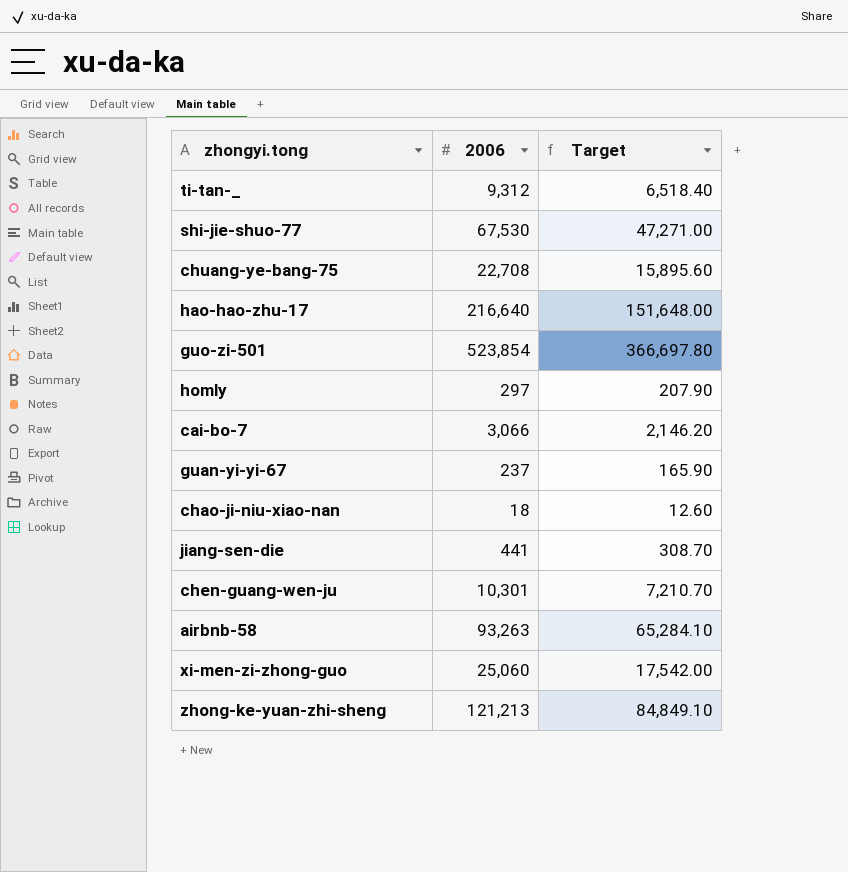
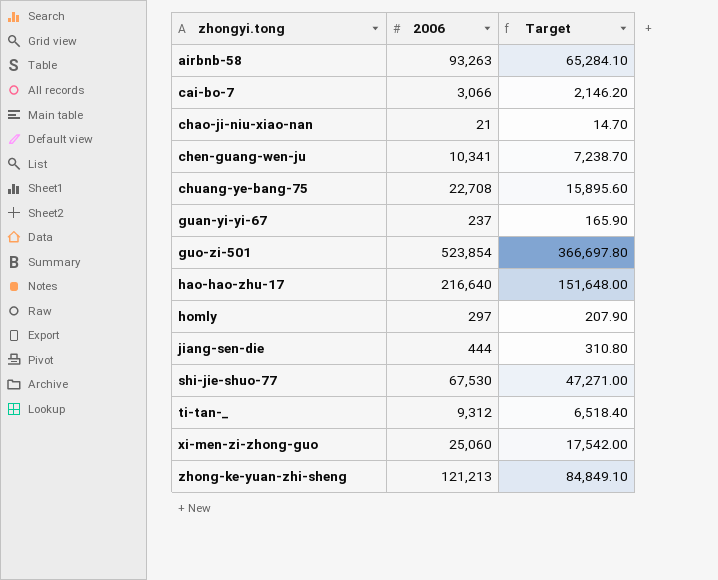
row order: none -> zhongyi.tong ascending
chao-ji-niu-xiao-nan | 2006: 18 -> 21
chao-ji-niu-xiao-nan | Target: 12.60 -> 14.70
chen-guang-wen-ju | 2006: 10,301 -> 10,341
chen-guang-wen-ju | Target: 7,210.70 -> 7,238.70
jiang-sen-die | 2006: 441 -> 444
jiang-sen-die | Target: 308.70 -> 310.80

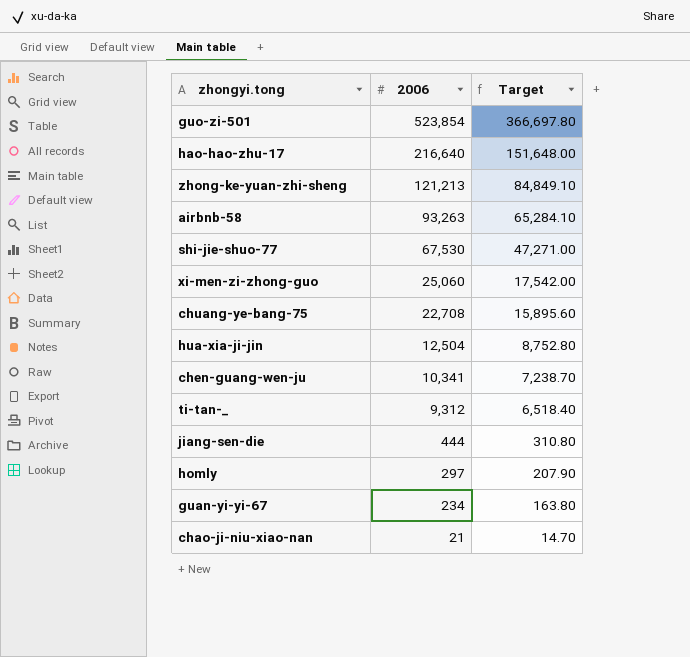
row order: zhongyi.tong ascending -> 2006 descending
row cai-bo-7: 3,066 | 2,146.20 -> none
row hua-xia-ji-jin: none -> 12,504 | 8,752.80
guan-yi-yi-67 | 2006: 237 -> 234
guan-yi-yi-67 | Target: 165.90 -> 163.80

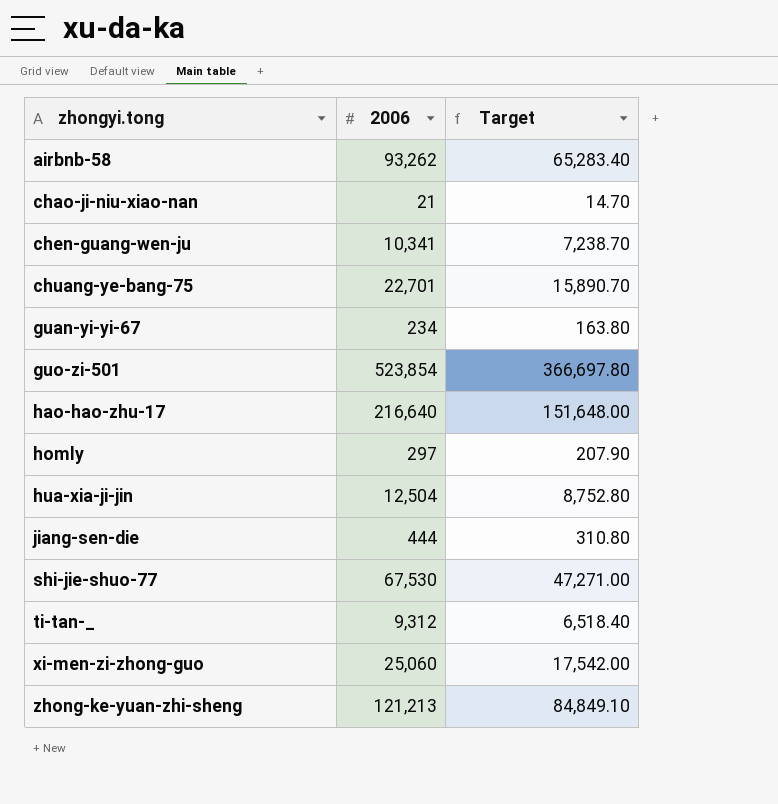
row order: 2006 descending -> zhongyi.tong ascending
airbnb-58 | 2006: 93,263 -> 93,262
airbnb-58 | Target: 65,284.10 -> 65,283.40
chuang-ye-bang-75 | 2006: 22,708 -> 22,701
chuang-ye-bang-75 | Target: 15,895.60 -> 15,890.70

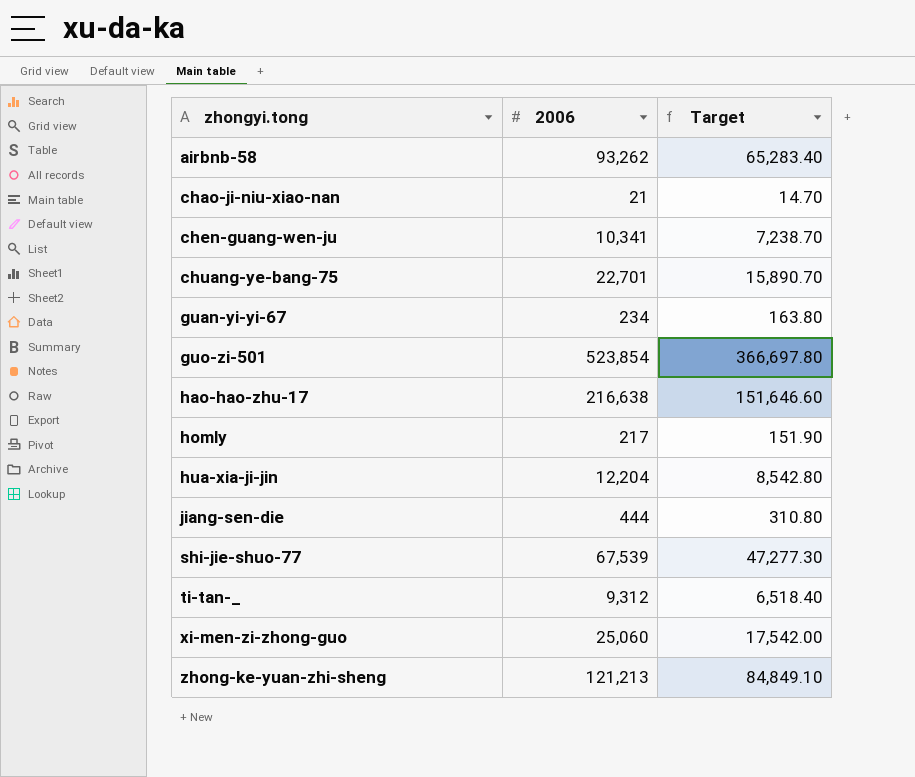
hao-hao-zhu-17 | 2006: 216,640 -> 216,638
hao-hao-zhu-17 | Target: 151,648.00 -> 151,646.60
homly | 2006: 297 -> 217
homly | Target: 207.90 -> 151.90
hua-xia-ji-jin | 2006: 12,504 -> 12,204
hua-xia-ji-jin | Target: 8,752.80 -> 8,542.80
shi-jie-shuo-77 | 2006: 67,530 -> 67,539
shi-jie-shuo-77 | Target: 47,271.00 -> 47,277.30

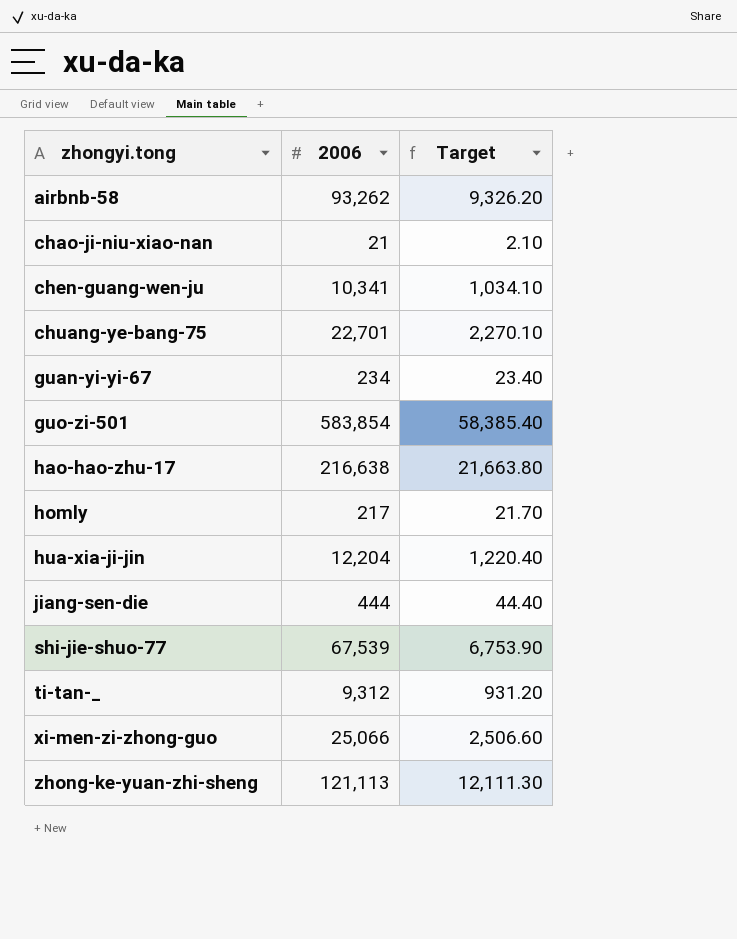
column Target | formula: [2006] * 0.7 -> [2006] * 0.1
guo-zi-501 | 2006: 523,854 -> 583,854
xi-men-zi-zhong-guo | 2006: 25,060 -> 25,066
zhong-ke-yuan-zhi-sheng | 2006: 121,213 -> 121,113

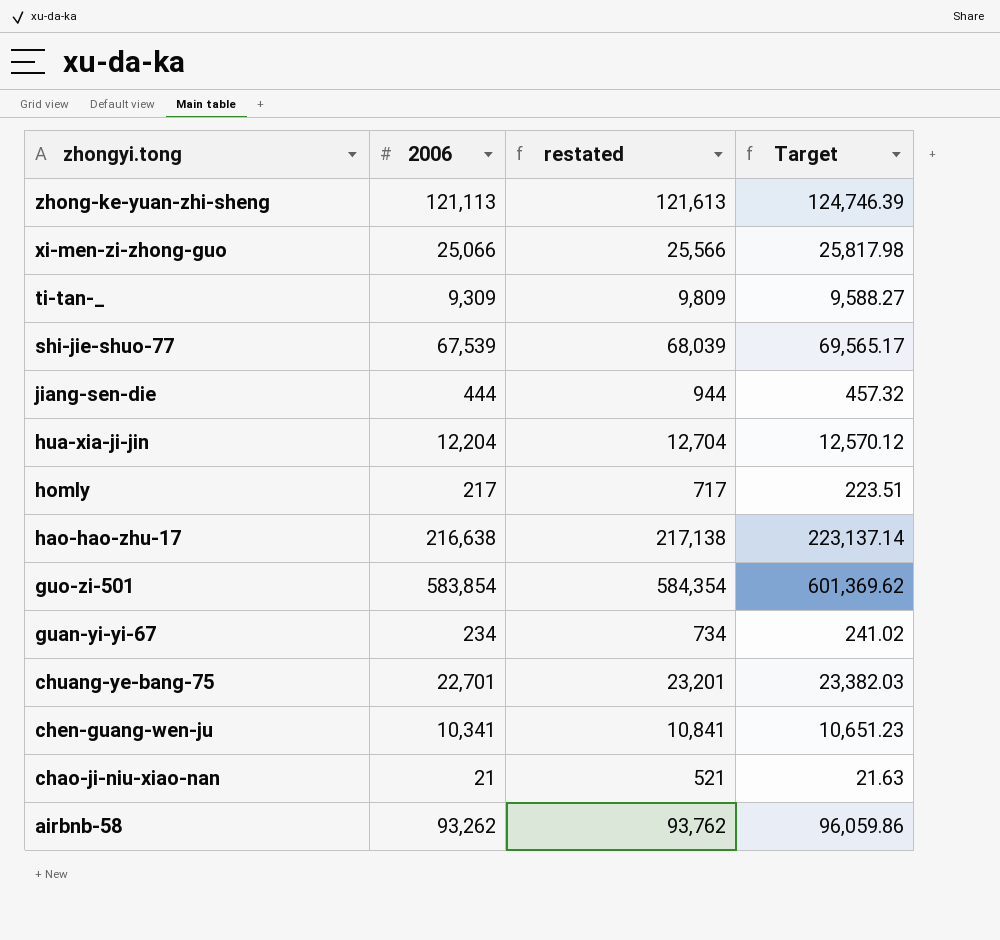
row order: zhongyi.tong ascending -> zhongyi.tong descending
column restated | formula: none -> [2006] + 500
column Target | formula: [2006] * 0.1 -> [2006] * 1.03
ti-tan-_ | 2006: 9,312 -> 9,309

